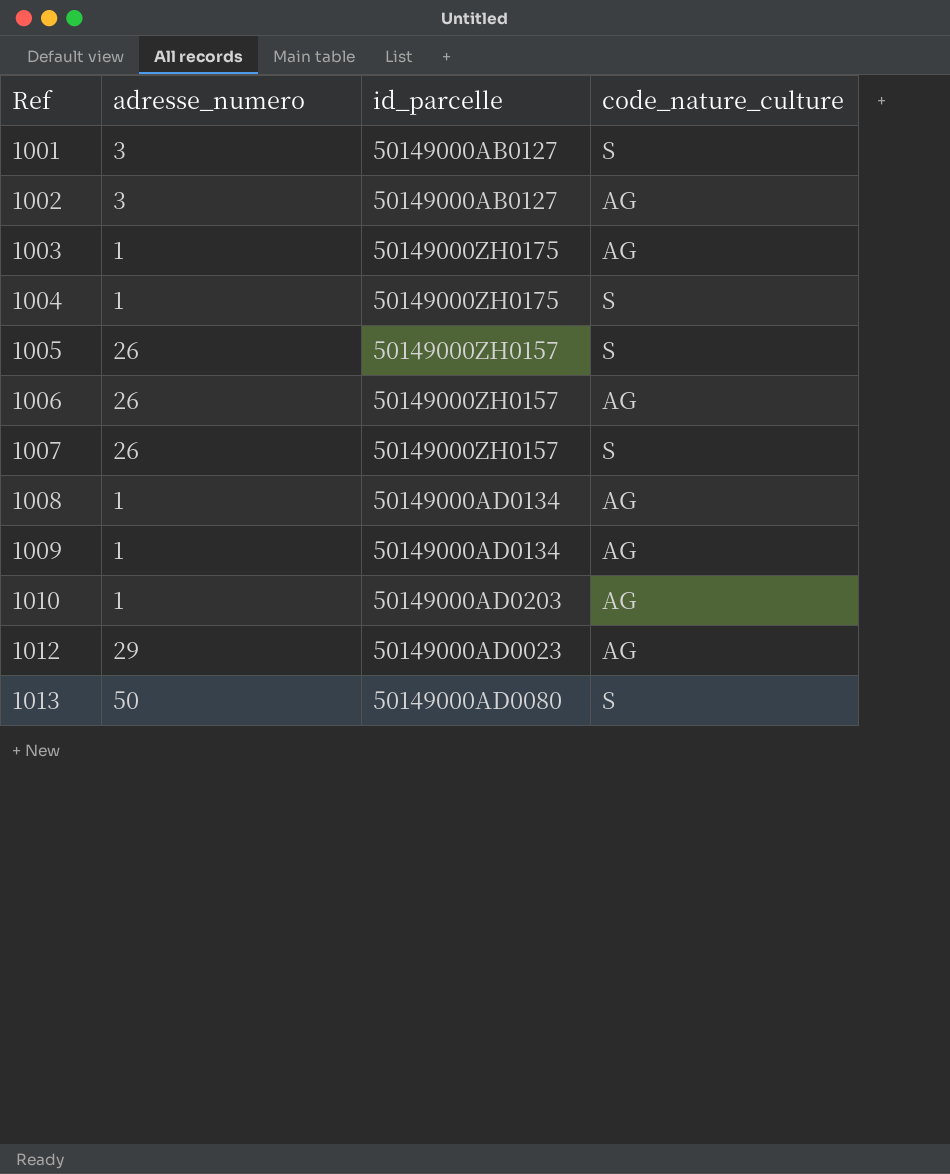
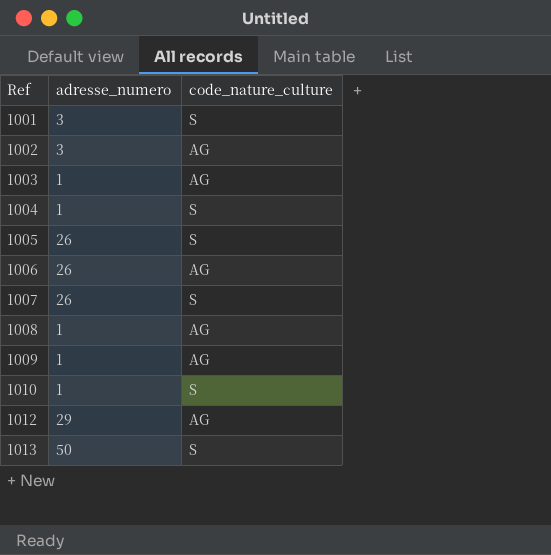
column id_parcelle | position: 3 -> none
1010 | code_nature_culture: AG -> S

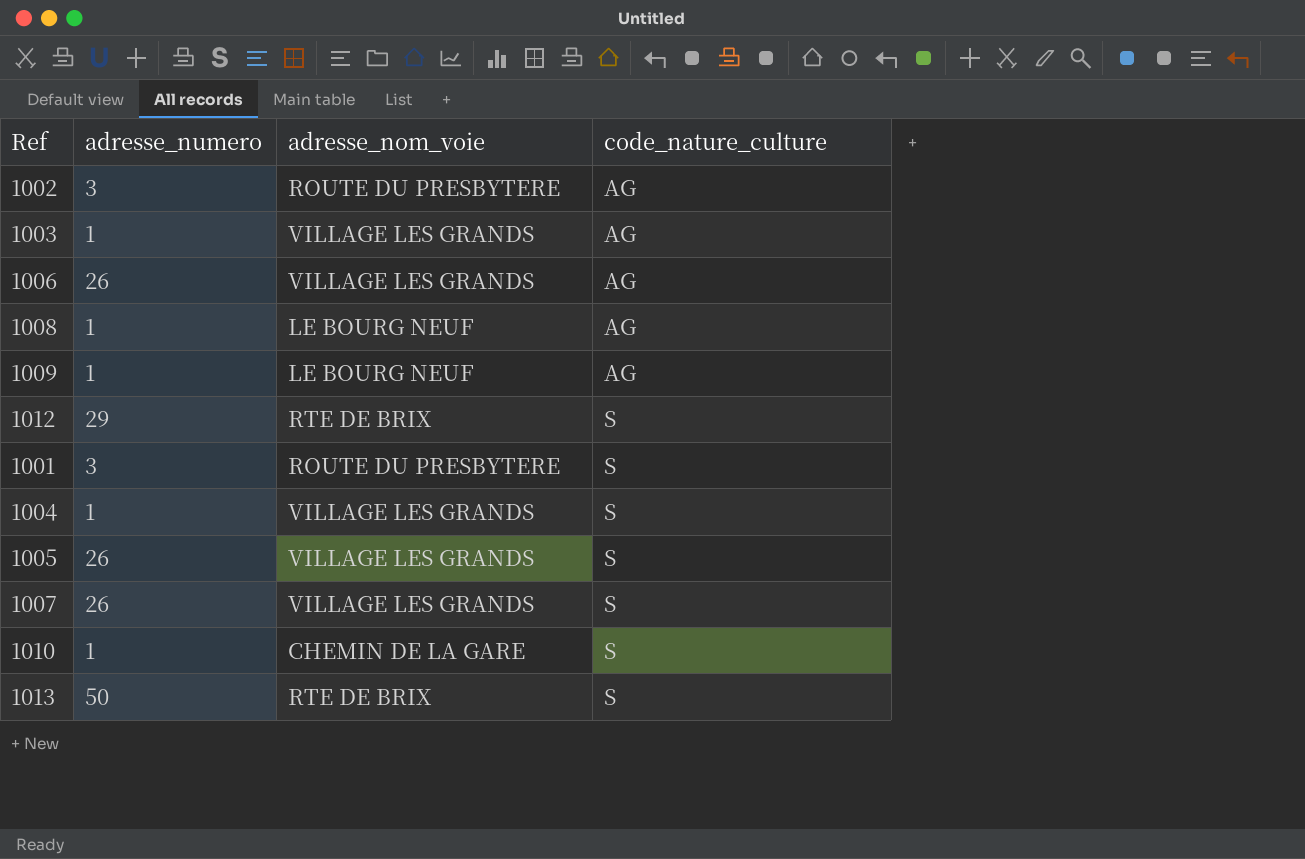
row order: Ref ascending -> code_nature_culture ascending
column adresse_nom_voie | position: none -> 3
1012 | code_nature_culture: AG -> S

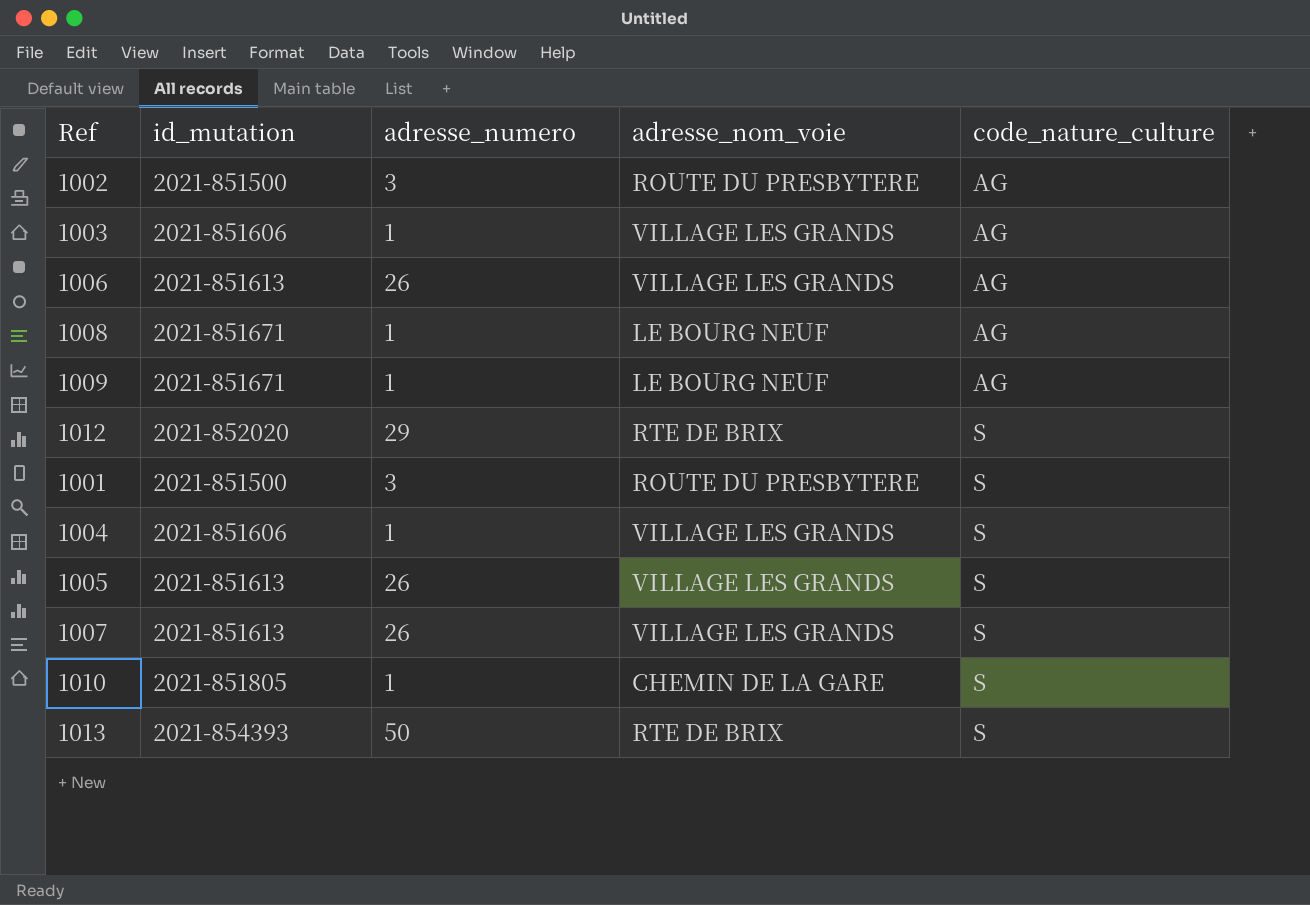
column id_mutation | position: none -> 2

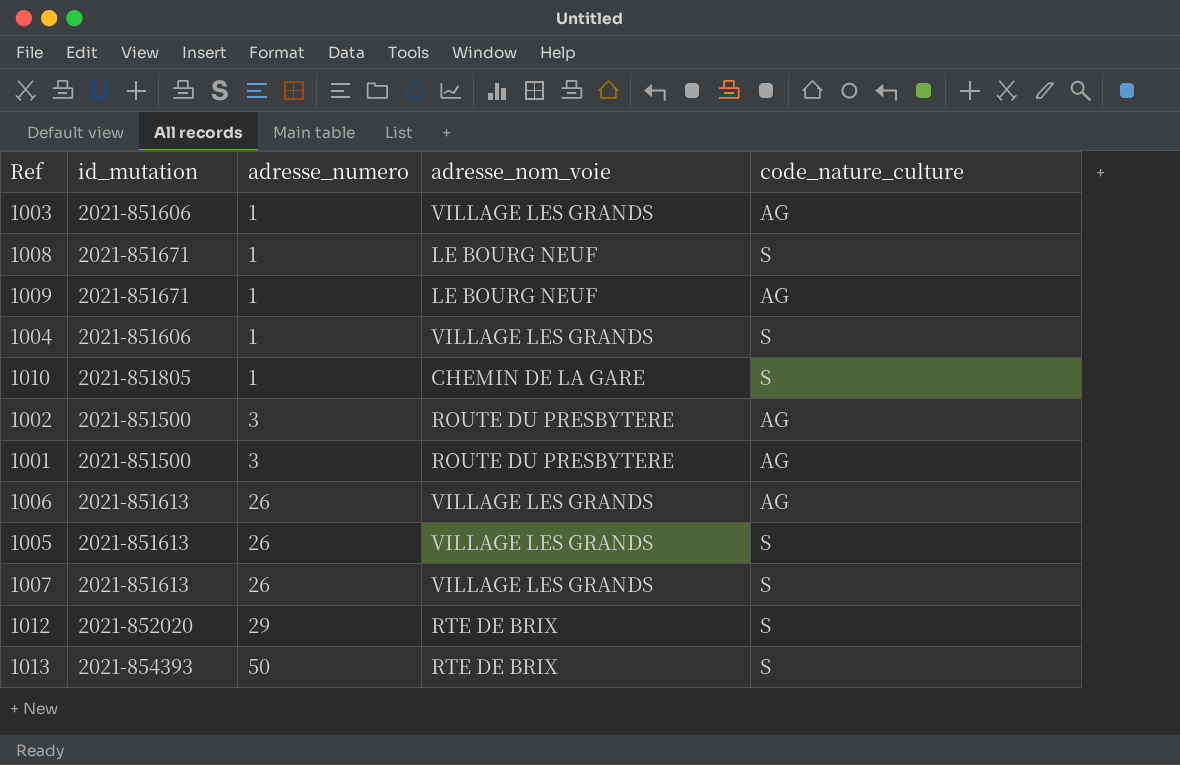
row order: code_nature_culture ascending -> adresse_numero ascending
1008 | code_nature_culture: AG -> S
1001 | code_nature_culture: S -> AG

